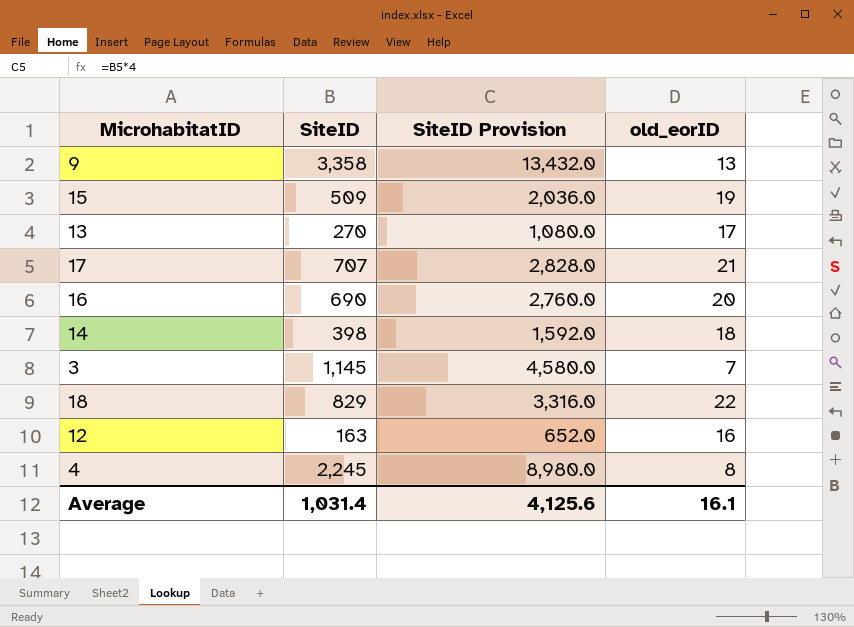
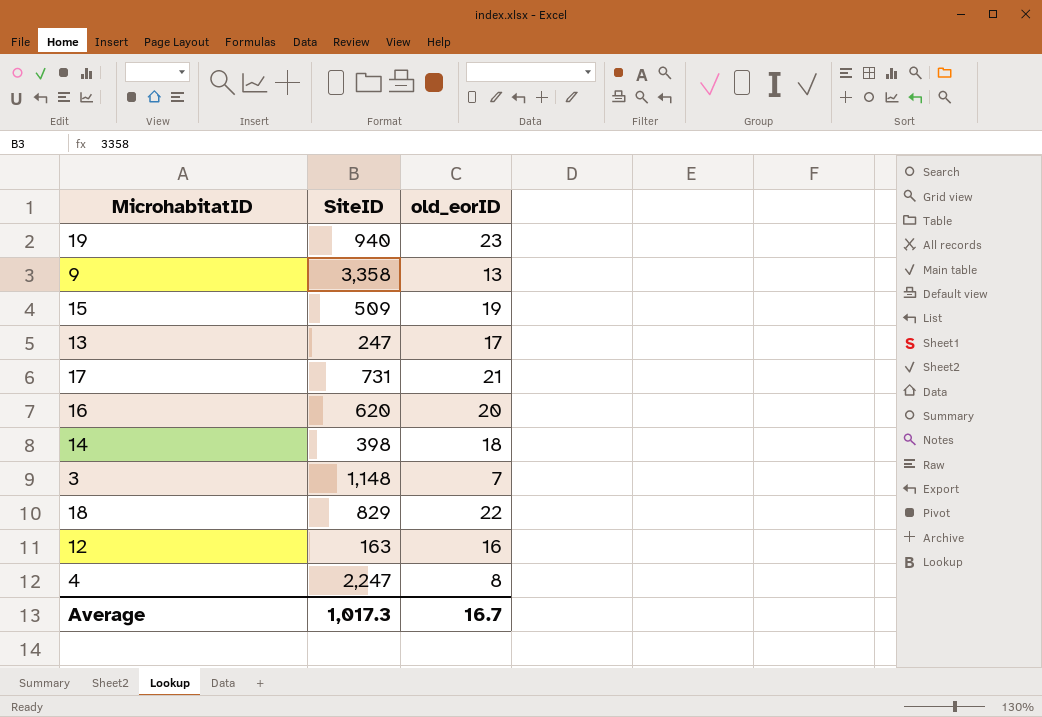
column SiteID Provision | formula: [SiteID] * 4 -> none
row 19: none -> 940 | 23
13 | SiteID: 270 -> 247
17 | SiteID: 707 -> 731
16 | SiteID: 690 -> 620
3 | SiteID: 1,145 -> 1,148
4 | SiteID: 2,245 -> 2,247
Average | SiteID: 1,031.4 -> 1,017.3
Average | old_eorID: 16.1 -> 16.7

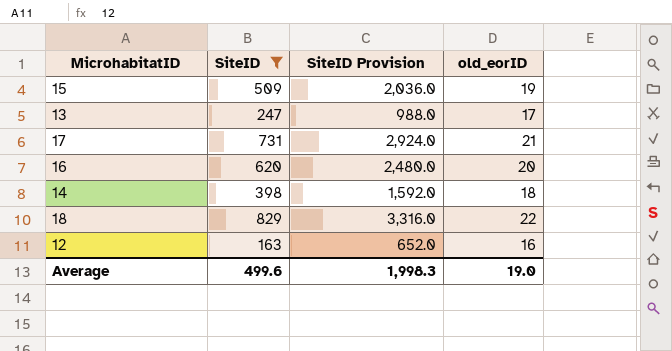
filter: none -> SiteID <= 829
column SiteID Provision | formula: none -> [SiteID] * 4
Average | SiteID: 1,017.3 -> 499.6
Average | old_eorID: 16.7 -> 19.0

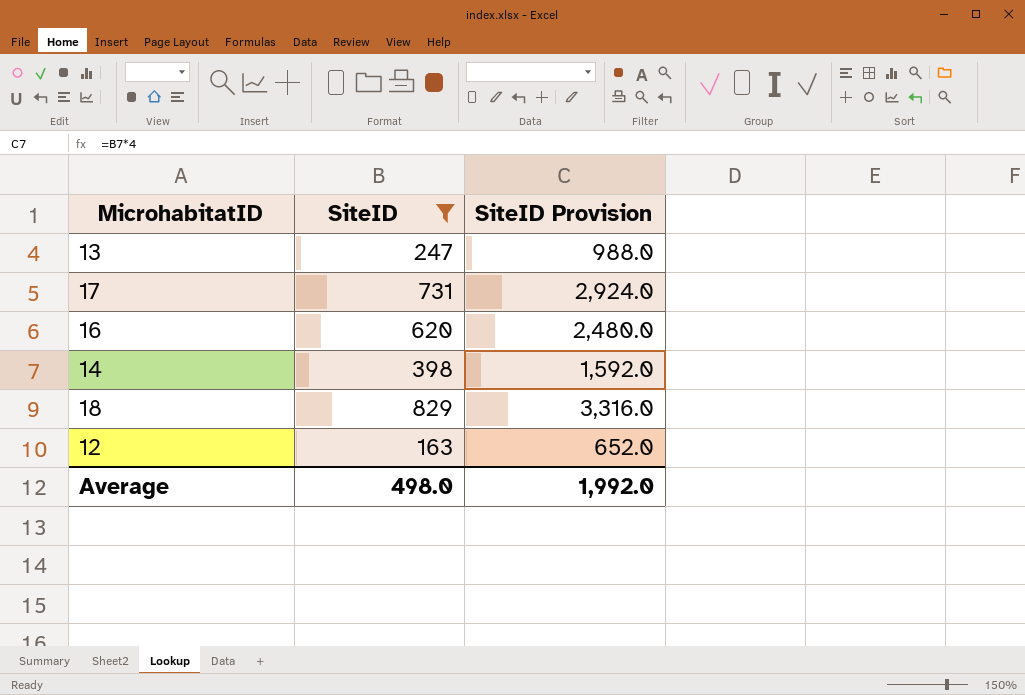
column old_eorID | position: 4 -> none
row 15: 509 | 2,036.0 | 19 -> none
Average | SiteID: 499.6 -> 498.0
Average | SiteID Provision: 1,998.3 -> 1,992.0

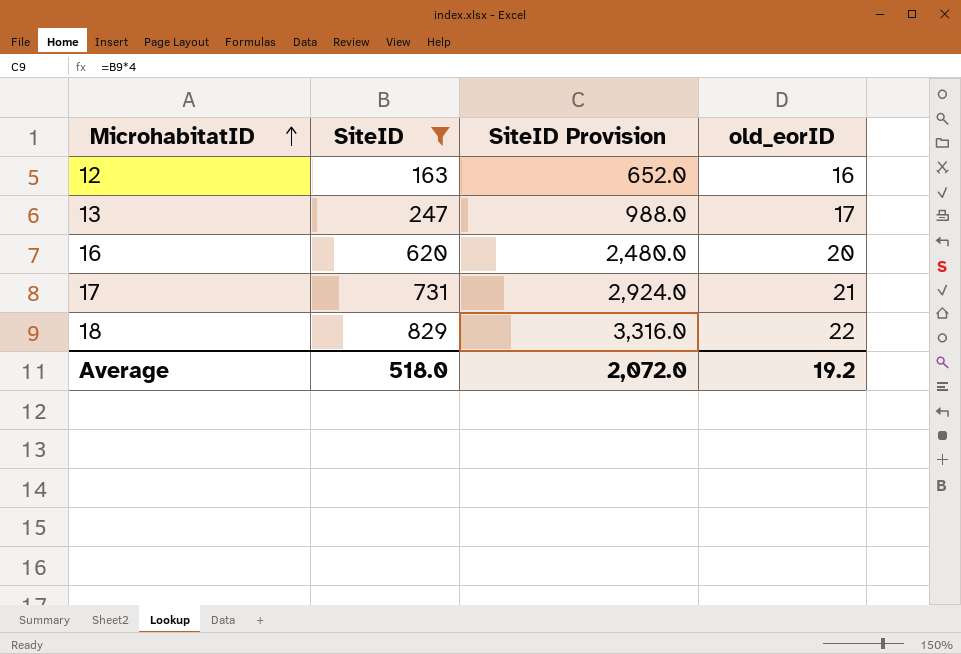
row order: none -> MicrohabitatID ascending
column old_eorID | position: none -> 4
row 14: 398 | 1,592.0 -> none
Average | SiteID: 498.0 -> 518.0
Average | SiteID Provision: 1,992.0 -> 2,072.0

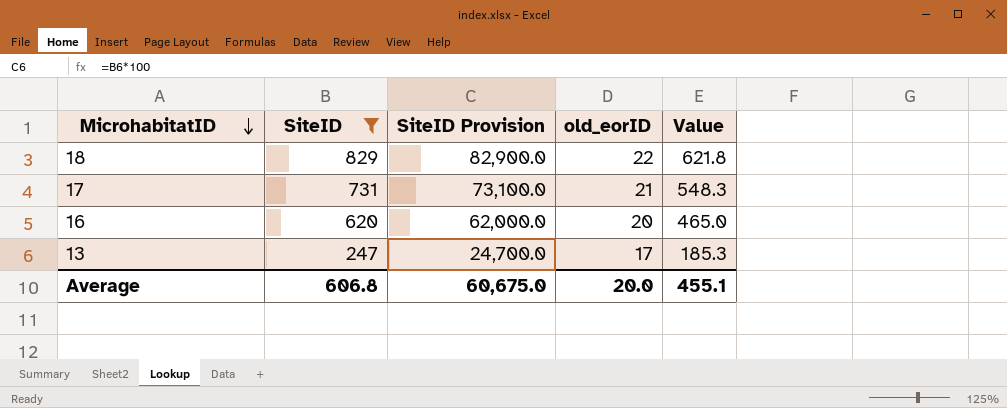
row order: MicrohabitatID ascending -> MicrohabitatID descending
column SiteID Provision | formula: [SiteID] * 4 -> [SiteID] * 100
column Value | formula: none -> [SiteID] * 0.75
row 12: 163 | 652.0 | 16 -> none
Average | SiteID: 518.0 -> 606.8
Average | SiteID Provision: 2,072.0 -> 60,675.0
Average | old_eorID: 19.2 -> 20.0

